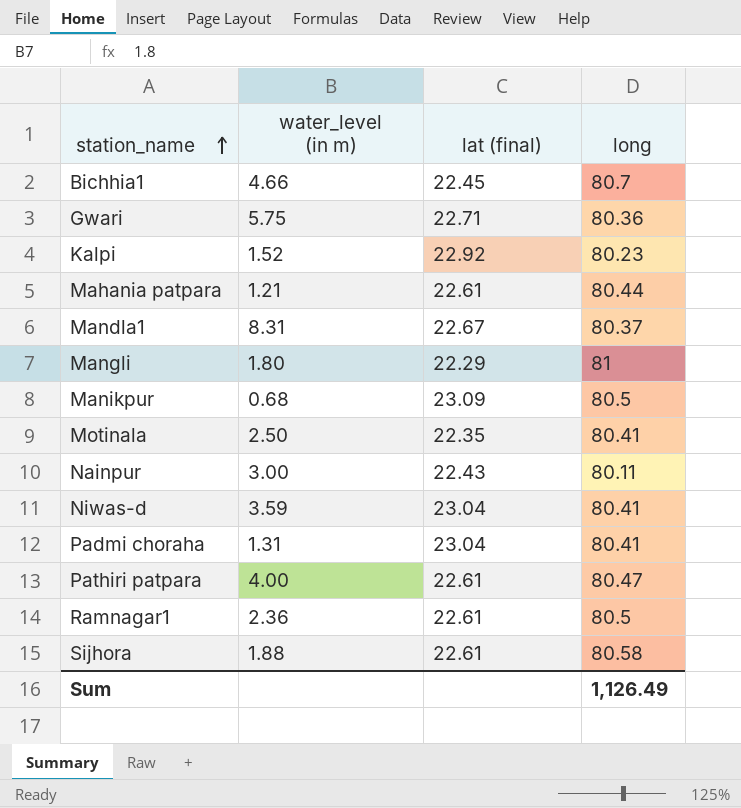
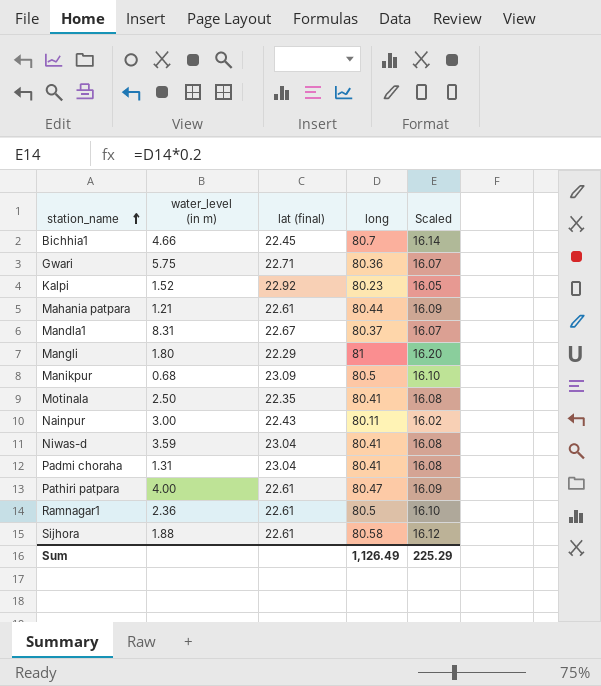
column Scaled | formula: none -> [long] * 0.2

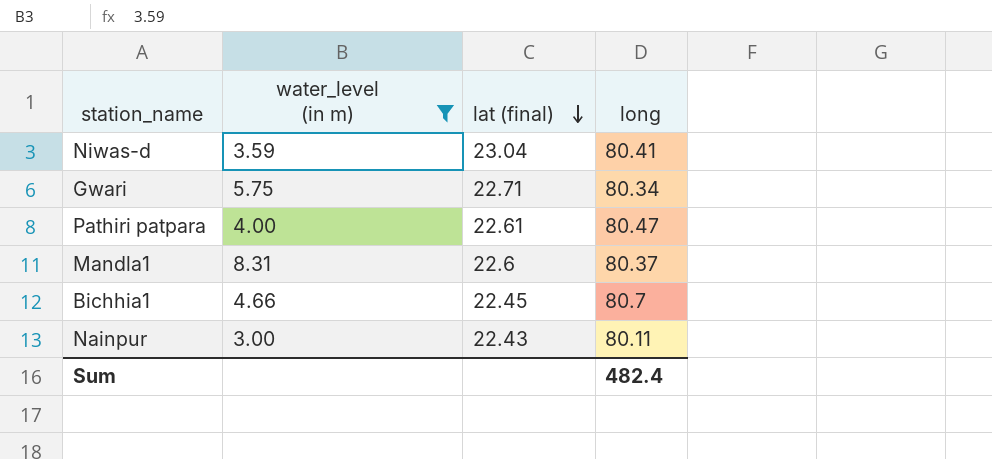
filter: none -> water_level (in m) >= 3.00
row order: station_name ascending -> lat (final) descending
column Scaled | formula: [long] * 0.2 -> none
Gwari | long: 80.36 -> 80.34
Mandla1 | lat (final): 22.67 -> 22.6
Sum | long: 1,126.49 -> 482.4

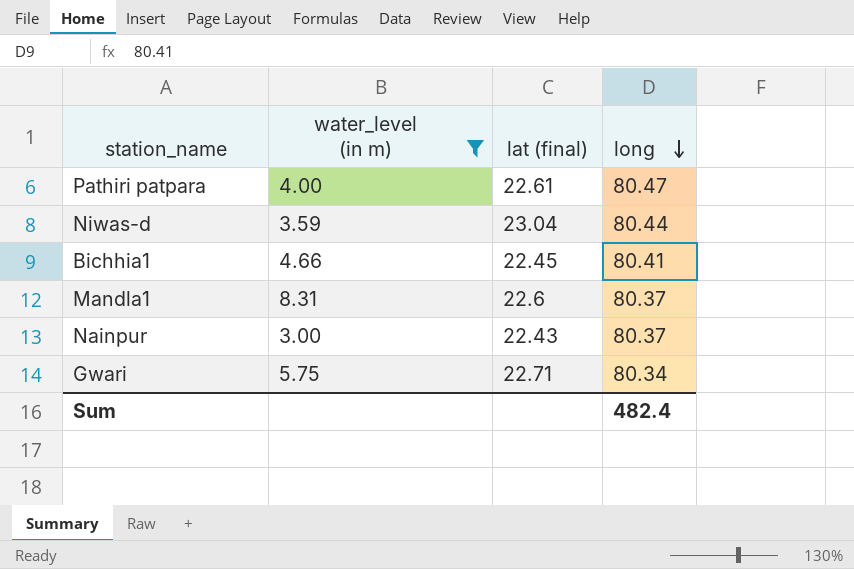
row order: lat (final) descending -> long descending
Niwas-d | long: 80.41 -> 80.44
Bichhia1 | long: 80.7 -> 80.41
Nainpur | long: 80.11 -> 80.37

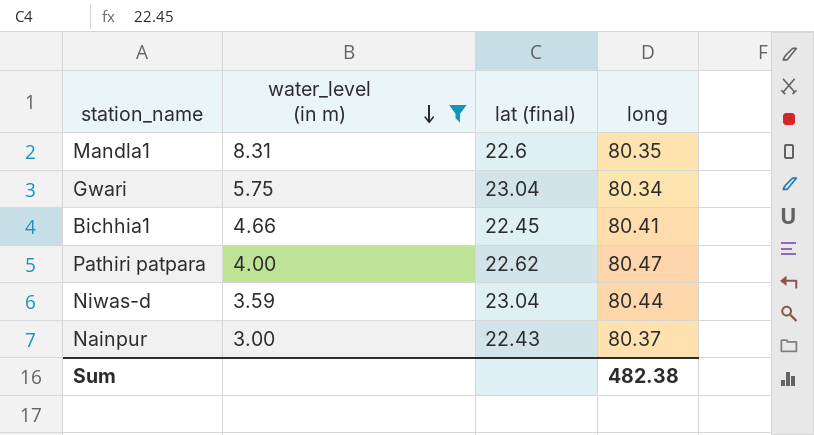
row order: long descending -> water_level (in m) descending
Mandla1 | long: 80.37 -> 80.35
Gwari | lat (final): 22.71 -> 23.04
Pathiri patpara | lat (final): 22.61 -> 22.62
Sum | long: 482.4 -> 482.38

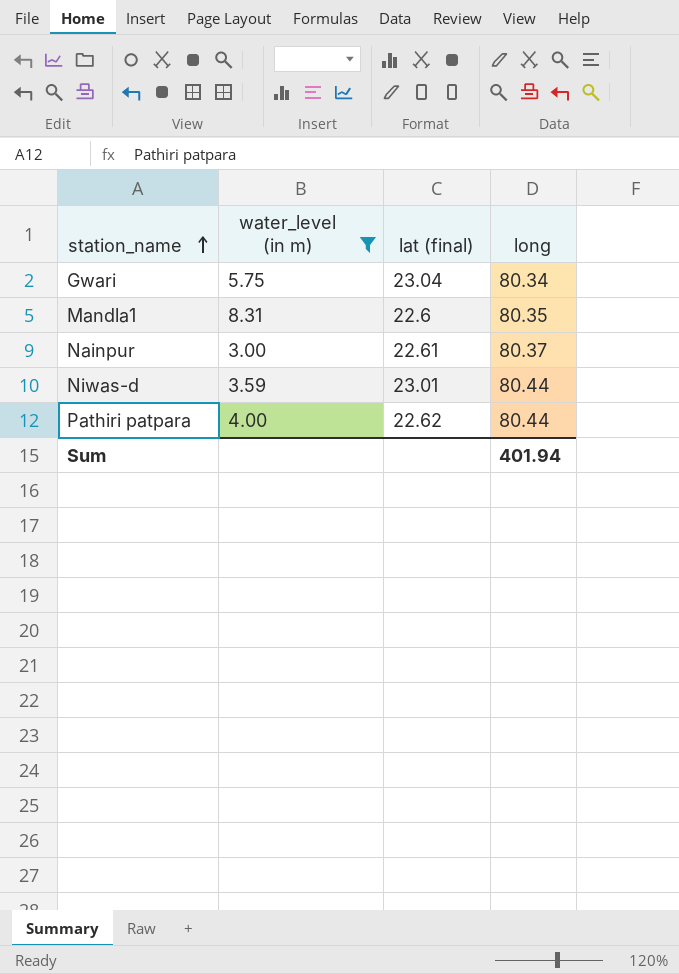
row order: water_level (in m) descending -> station_name ascending
row Bichhia1: 4.66 | 22.45 | 80.41 -> none
Nainpur | lat (final): 22.43 -> 22.61
Niwas-d | lat (final): 23.04 -> 23.01
Pathiri patpara | long: 80.47 -> 80.44
Sum | long: 482.38 -> 401.94

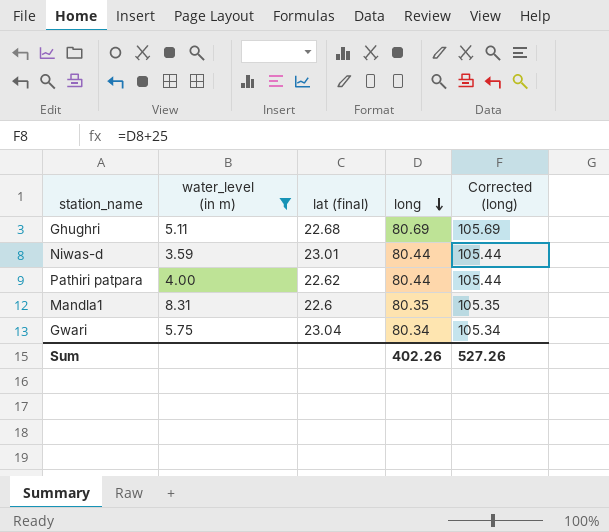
row order: station_name ascending -> long descending
column Corrected (long) | formula: none -> [long] + 25
row Nainpur: 3.00 | 22.61 | 80.37 -> none
row Ghughri: none -> 5.11 | 22.68 | 80.69 | 105.69
Sum | long: 401.94 -> 402.26

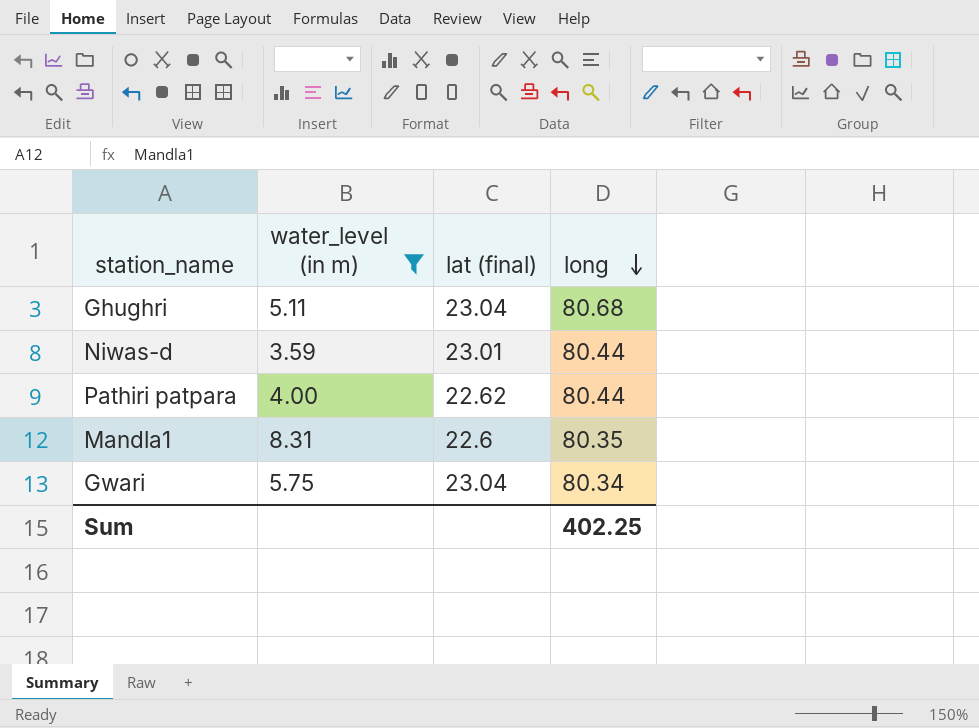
column Corrected (long) | formula: [long] + 25 -> none
Ghughri | lat (final): 22.68 -> 23.04
Ghughri | long: 80.69 -> 80.68
Sum | long: 402.26 -> 402.25

